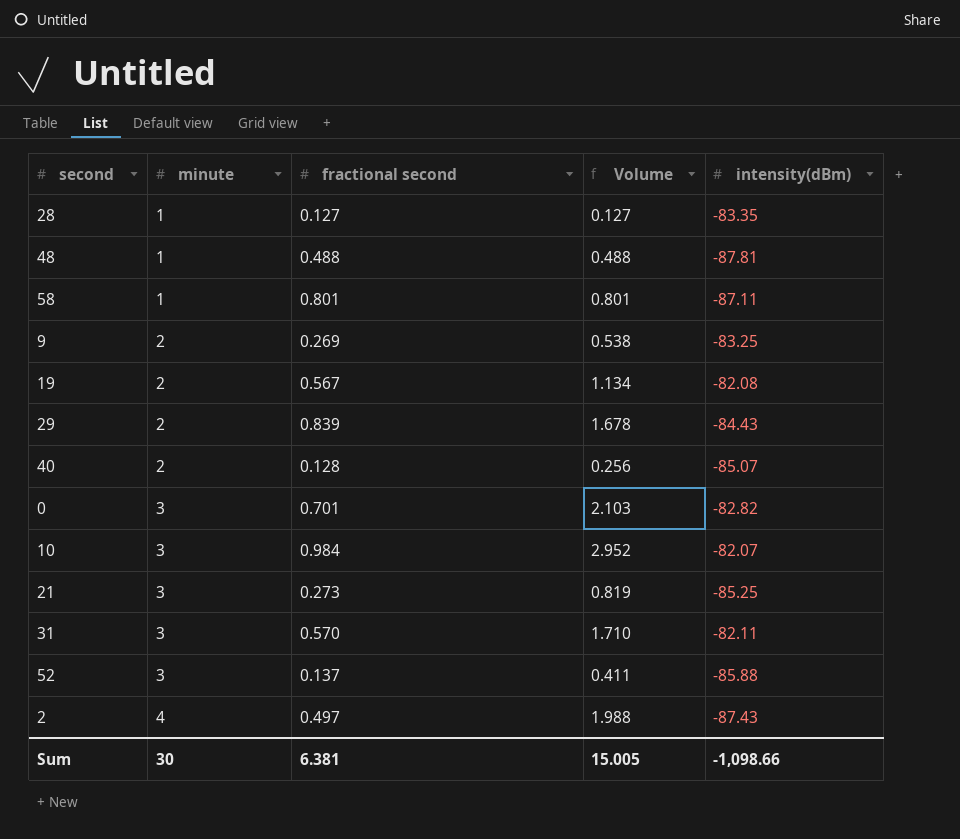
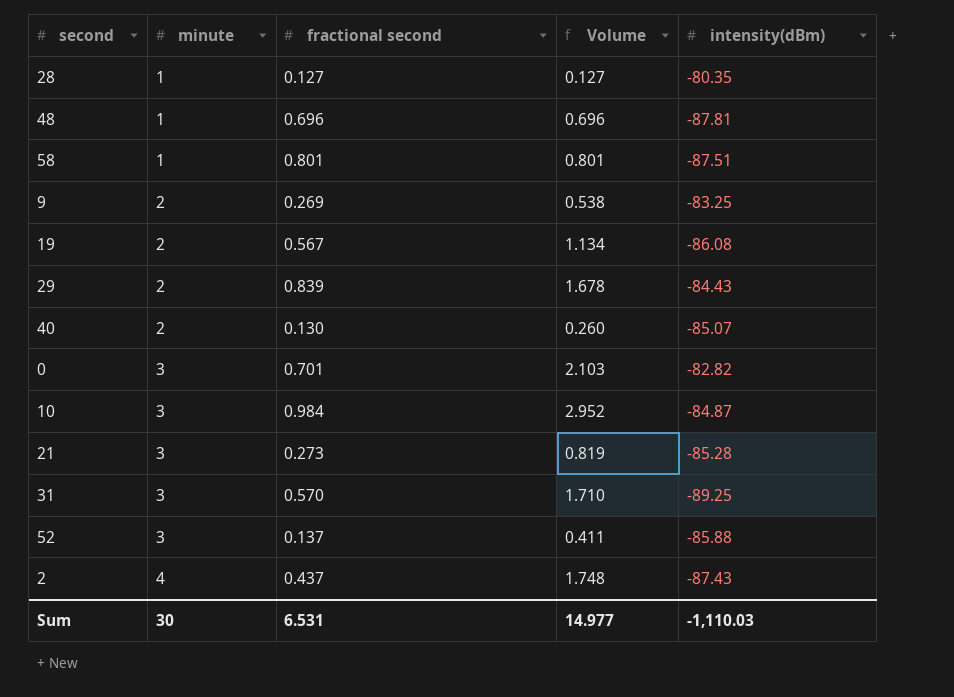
28 | intensity(dBm): -83.35 -> -80.35
48 | fractional second: 0.488 -> 0.696
48 | Volume: 0.488 -> 0.696
58 | intensity(dBm): -87.11 -> -87.51
19 | intensity(dBm): -82.08 -> -86.08
40 | fractional second: 0.128 -> 0.130
40 | Volume: 0.256 -> 0.260
10 | intensity(dBm): -82.07 -> -84.87
21 | intensity(dBm): -85.25 -> -85.28
31 | intensity(dBm): -82.11 -> -89.25
2 | fractional second: 0.497 -> 0.437
2 | Volume: 1.988 -> 1.748
Sum | fractional second: 6.381 -> 6.531
Sum | Volume: 15.005 -> 14.977
Sum | intensity(dBm): -1,098.66 -> -1,110.03

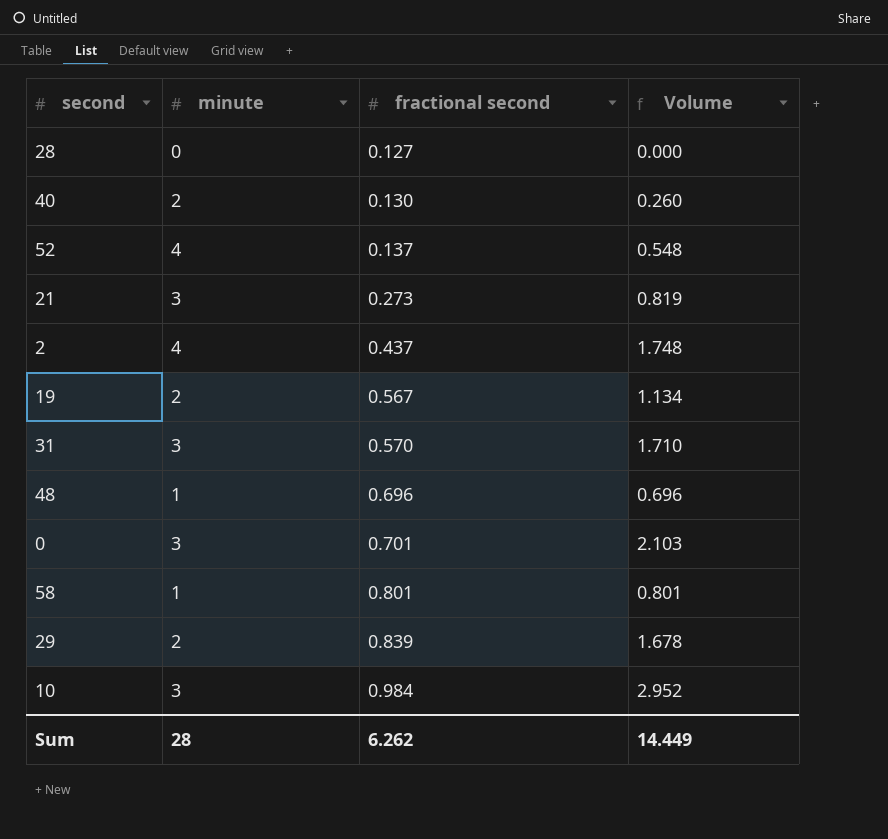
row order: minute ascending -> fractional second ascending
column intensity(dBm) | position: 5 -> none
row 9: 2 | 0.269 | 0.538 | -83.25 -> none
28 | minute: 1 -> 0
28 | Volume: 0.127 -> 0.000
52 | minute: 3 -> 4
52 | Volume: 0.411 -> 0.548
Sum | minute: 30 -> 28
Sum | fractional second: 6.531 -> 6.262
Sum | Volume: 14.977 -> 14.449

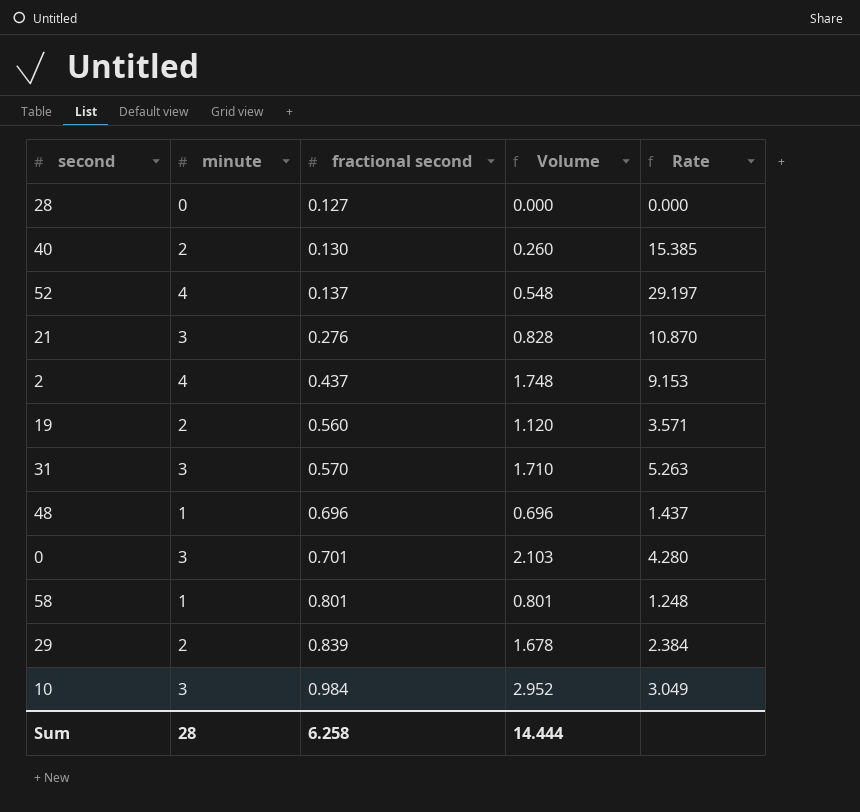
column Rate | formula: none -> [minute] / [fractional second]
21 | fractional second: 0.273 -> 0.276
21 | Volume: 0.819 -> 0.828
19 | fractional second: 0.567 -> 0.560
19 | Volume: 1.134 -> 1.120
Sum | fractional second: 6.262 -> 6.258
Sum | Volume: 14.449 -> 14.444

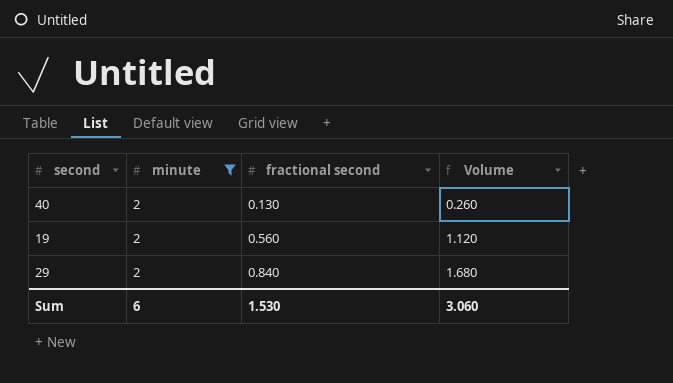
filter: none -> minute = 2
column Rate | formula: [minute] / [fractional second] -> none
29 | fractional second: 0.839 -> 0.840
29 | Volume: 1.678 -> 1.680
Sum | minute: 28 -> 6
Sum | fractional second: 6.258 -> 1.530
Sum | Volume: 14.444 -> 3.060

